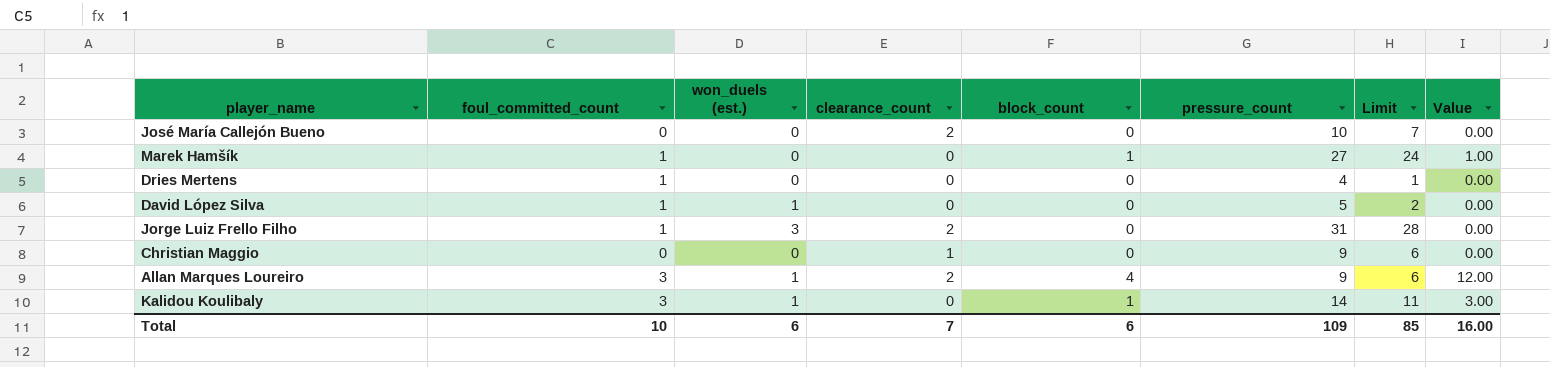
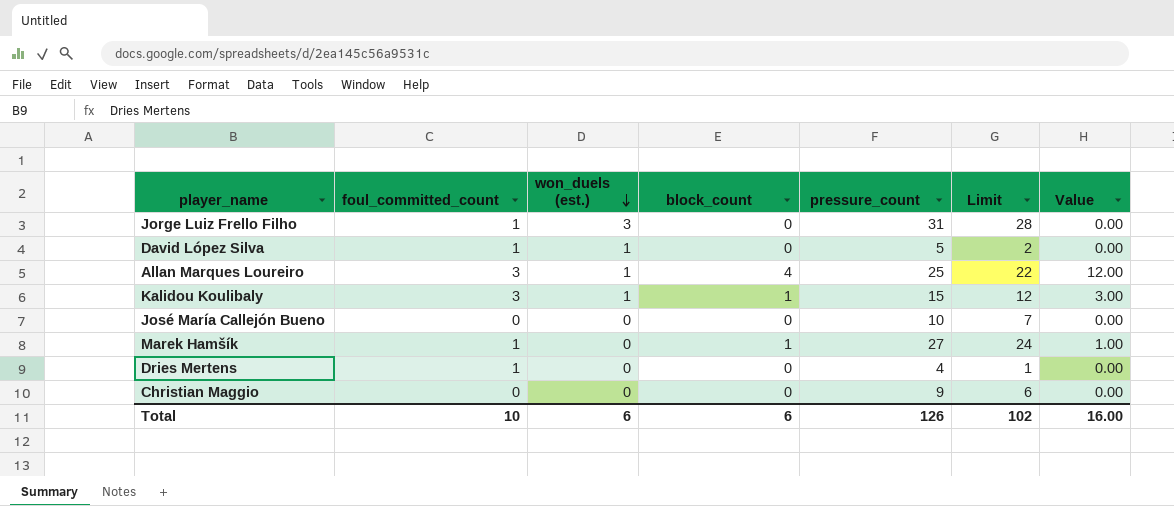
row order: none -> won_duels (est.) descending
column clearance_count | position: 4 -> none
Allan Marques Loureiro | pressure_count: 9 -> 25
Allan Marques Loureiro | Limit: 6 -> 22
Kalidou Koulibaly | pressure_count: 14 -> 15
Kalidou Koulibaly | Limit: 11 -> 12
Total | pressure_count: 109 -> 126
Total | Limit: 85 -> 102

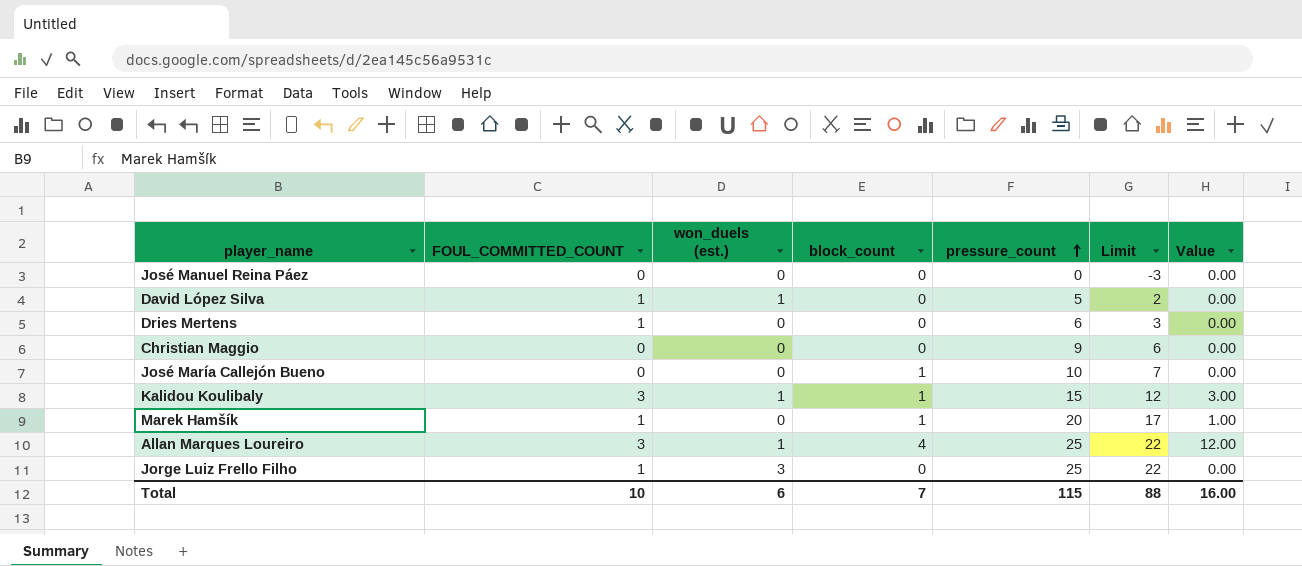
row order: won_duels (est.) descending -> pressure_count ascending
column name: foul_committed_count -> FOUL_COMMITTED_COUNT
row José Manuel Reina Páez: none -> 0 | 0 | 0 | 0 | -3 | 0.00
Dries Mertens | pressure_count: 4 -> 6
Dries Mertens | Limit: 1 -> 3
José María Callejón Bueno | block_count: 0 -> 1
Marek Hamšík | pressure_count: 27 -> 20
Marek Hamšík | Limit: 24 -> 17
Jorge Luiz Frello Filho | pressure_count: 31 -> 25
Jorge Luiz Frello Filho | Limit: 28 -> 22
Total | block_count: 6 -> 7
Total | pressure_count: 126 -> 115
Total | Limit: 102 -> 88

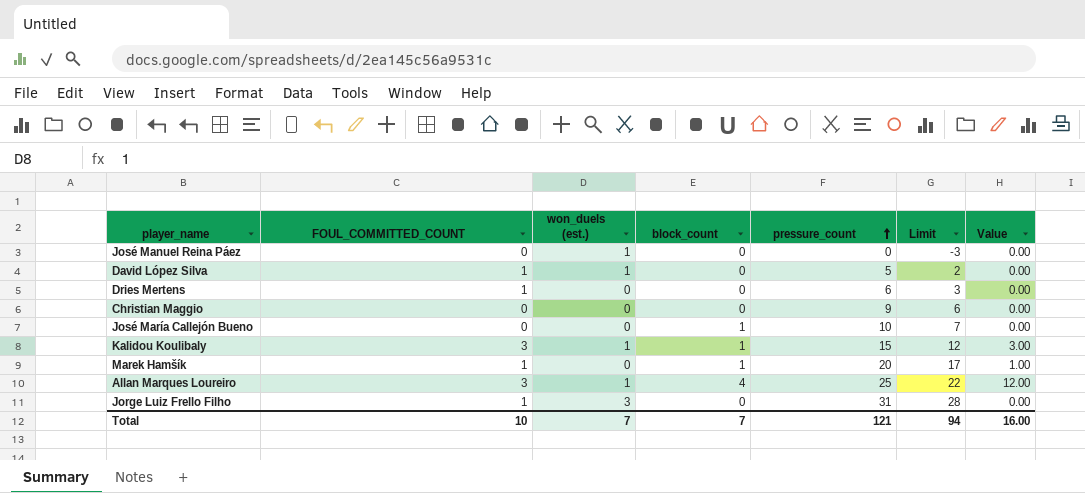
José Manuel Reina Páez | won_duels (est.): 0 -> 1
Jorge Luiz Frello Filho | pressure_count: 25 -> 31
Jorge Luiz Frello Filho | Limit: 22 -> 28
Total | won_duels (est.): 6 -> 7
Total | pressure_count: 115 -> 121
Total | Limit: 88 -> 94

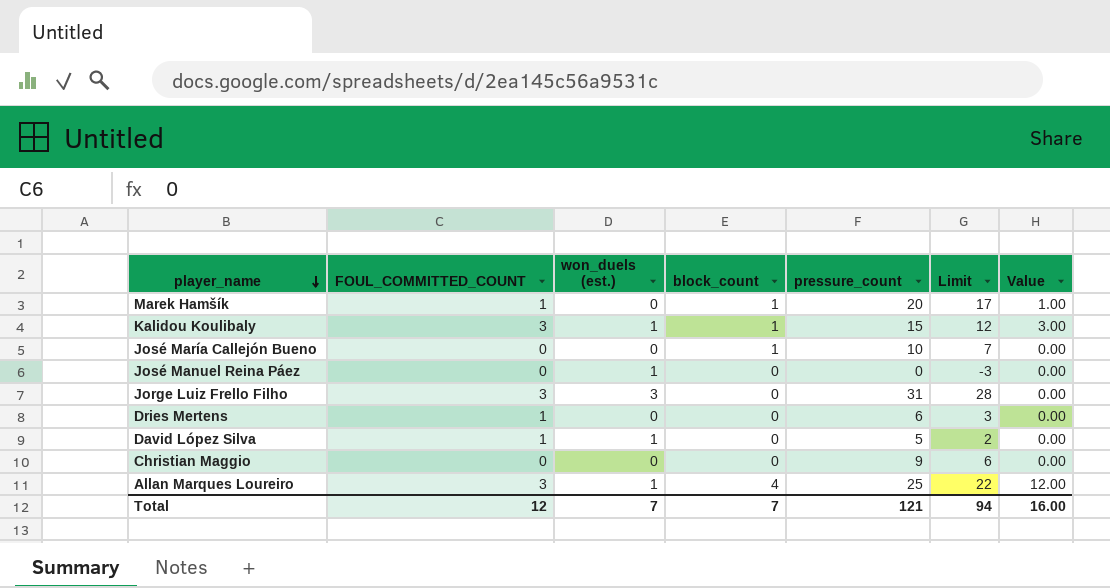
row order: pressure_count ascending -> player_name descending
Jorge Luiz Frello Filho | FOUL_COMMITTED_COUNT: 1 -> 3
Total | FOUL_COMMITTED_COUNT: 10 -> 12

